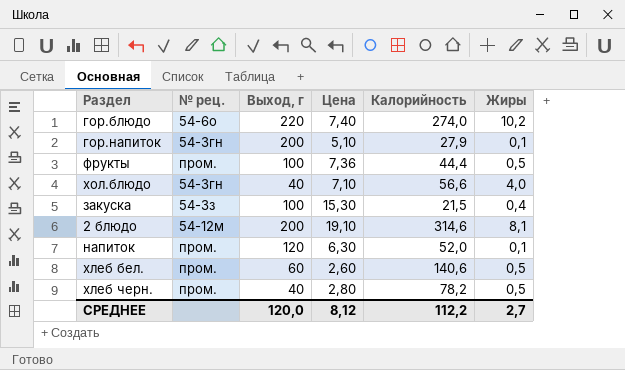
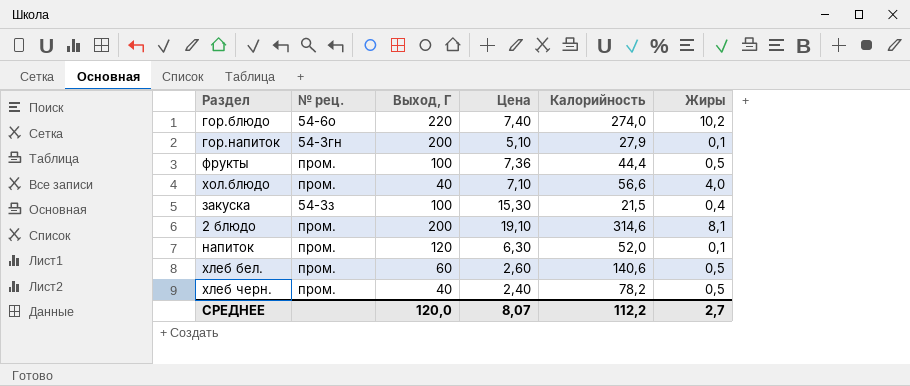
column name: Выход, г -> Выход, Г
хол.блюдо | № рец.: 54-3гн -> пром.
2 блюдо | № рец.: 54-12м -> пром.
хлеб черн. | Цена: 2,80 -> 2,40
СРЕДНЕЕ | Цена: 8,12 -> 8,07

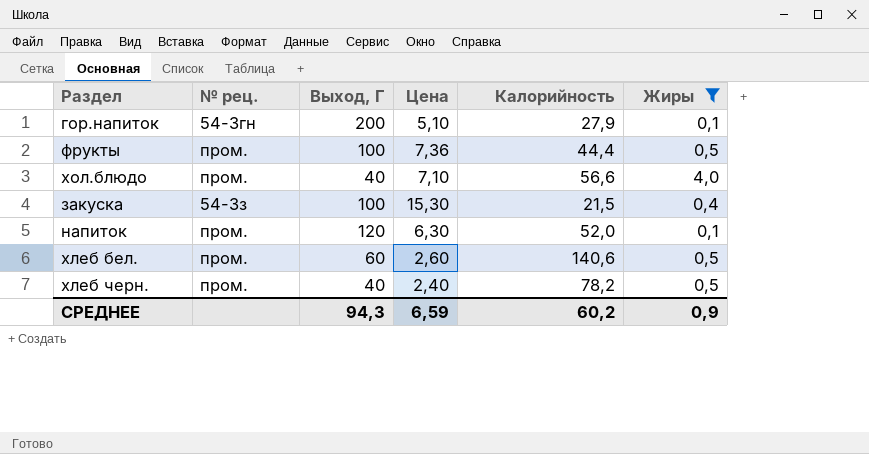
filter: none -> Жиры <= 4,0
СРЕДНЕЕ | Выход, Г: 120,0 -> 94,3
СРЕДНЕЕ | Цена: 8,07 -> 6,59
СРЕДНЕЕ | Калорийность: 112,2 -> 60,2
СРЕДНЕЕ | Жиры: 2,7 -> 0,9

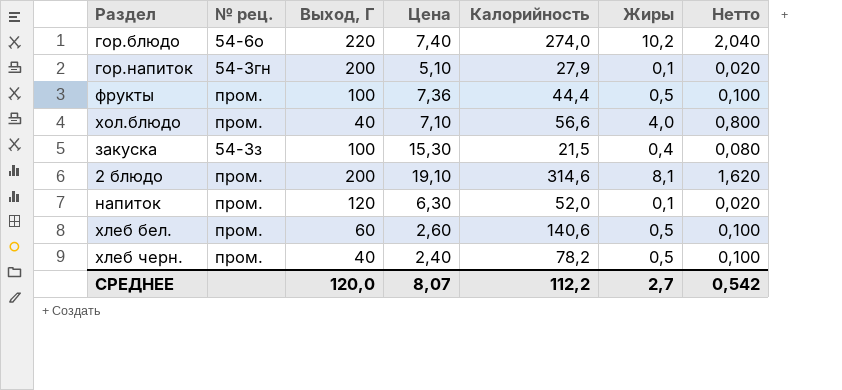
filter: Жиры <= 4,0 -> none
column Нетто | formula: none -> [Жиры] * 0,2
СРЕДНЕЕ | Выход, Г: 94,3 -> 120,0
СРЕДНЕЕ | Цена: 6,59 -> 8,07
СРЕДНЕЕ | Калорийность: 60,2 -> 112,2
СРЕДНЕЕ | Жиры: 0,9 -> 2,7

